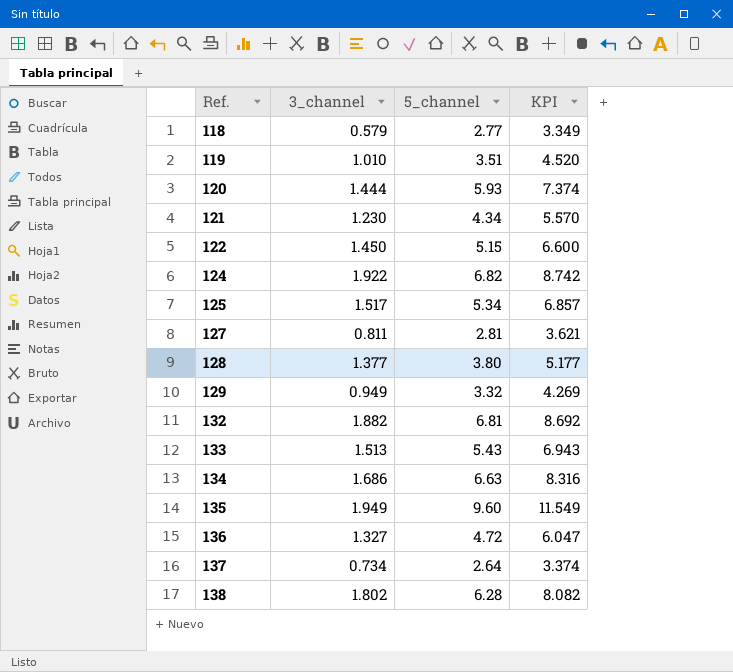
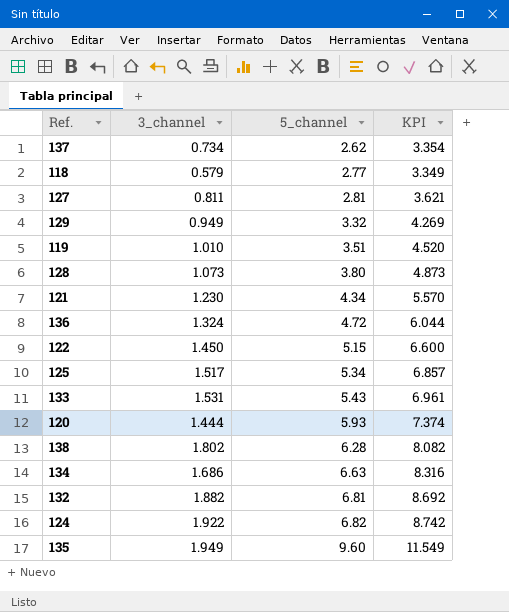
row order: Ref. ascending -> 5_channel ascending
137 | 5_channel: 2.64 -> 2.62
137 | KPI: 3.374 -> 3.354
128 | 3_channel: 1.377 -> 1.073
128 | KPI: 5.177 -> 4.873
136 | 3_channel: 1.327 -> 1.324
136 | KPI: 6.047 -> 6.044
133 | 3_channel: 1.513 -> 1.531
133 | KPI: 6.943 -> 6.961

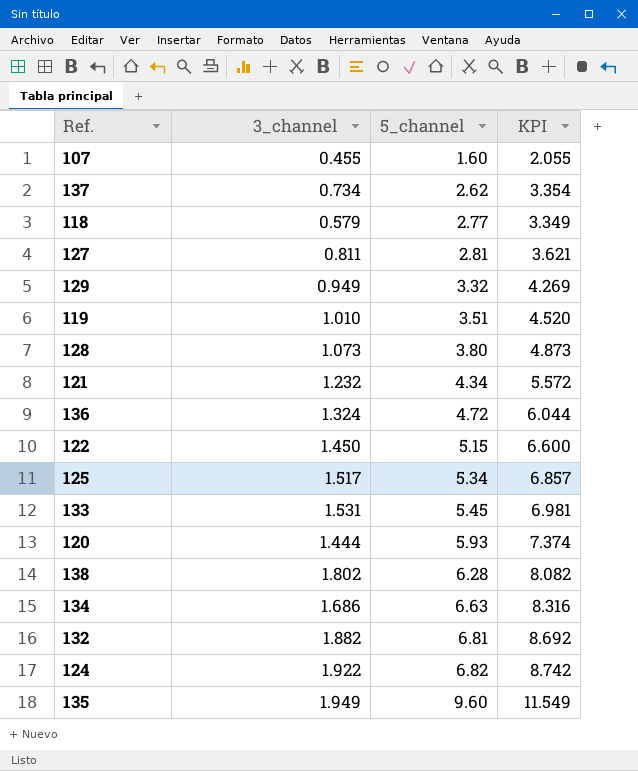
row 107: none -> 0.455 | 1.60 | 2.055
121 | 3_channel: 1.230 -> 1.232
121 | KPI: 5.570 -> 5.572
133 | 5_channel: 5.43 -> 5.45
133 | KPI: 6.961 -> 6.981

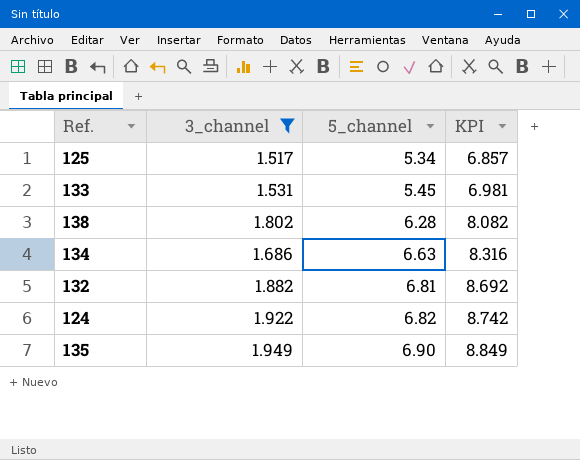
filter: none -> 3_channel >= 1.517
135 | 5_channel: 9.60 -> 6.90
135 | KPI: 11.549 -> 8.849

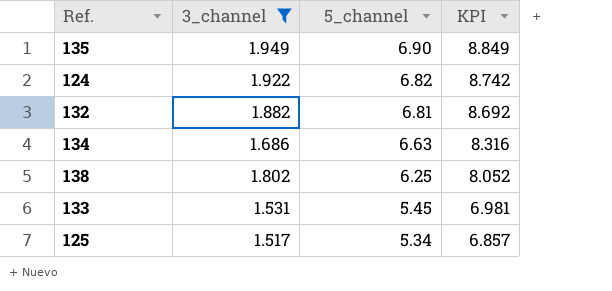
row order: 5_channel ascending -> 5_channel descending
138 | 5_channel: 6.28 -> 6.25
138 | KPI: 8.082 -> 8.052

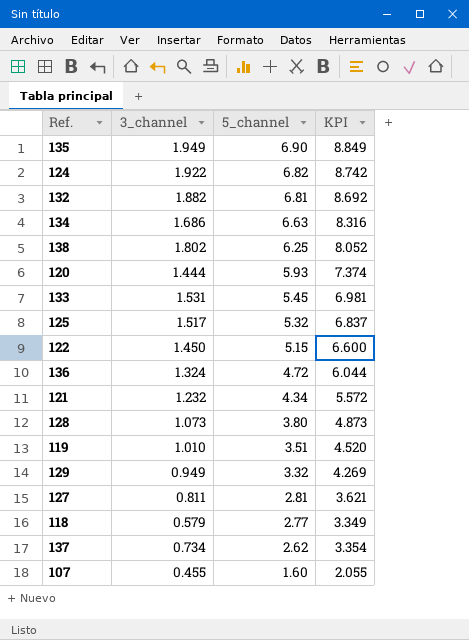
filter: 3_channel >= 1.517 -> none
125 | 5_channel: 5.34 -> 5.32
125 | KPI: 6.857 -> 6.837

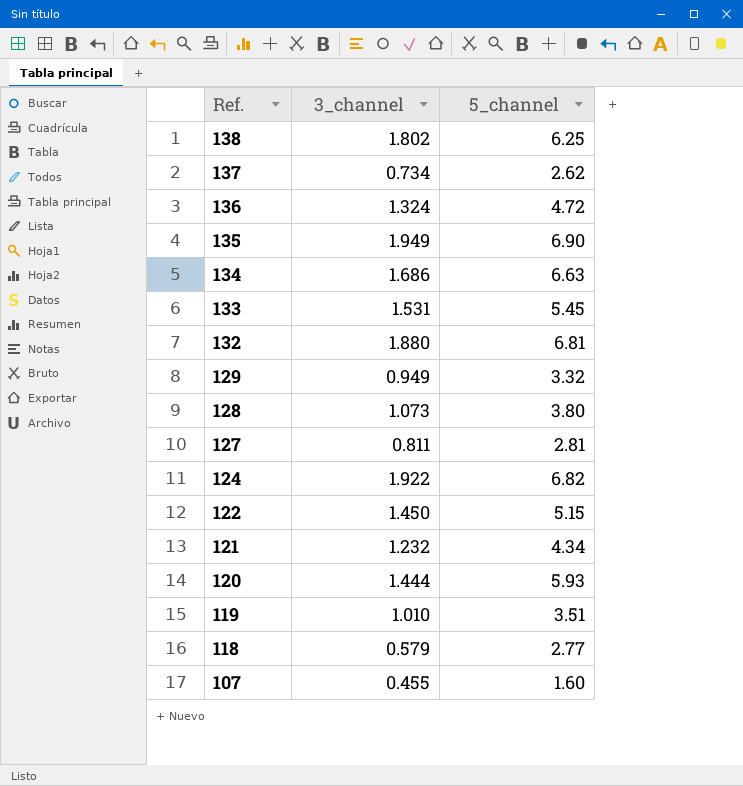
row order: 5_channel descending -> Ref. descending
column KPI | formula: [3_channel] + [5_channel] -> none
row 125: 1.517 | 5.32 | 6.837 -> none
132 | 3_channel: 1.882 -> 1.880

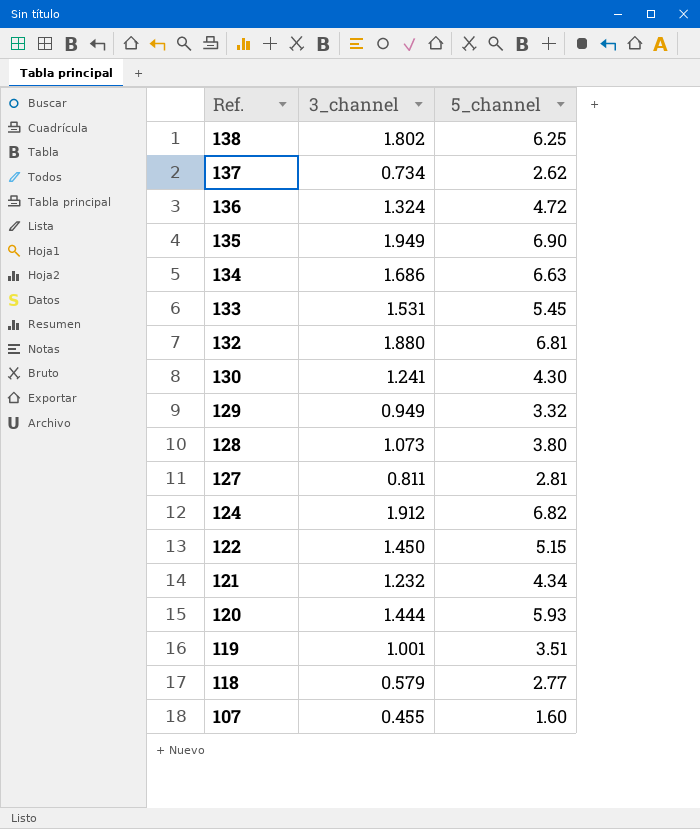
row 130: none -> 1.241 | 4.30
124 | 3_channel: 1.922 -> 1.912
119 | 3_channel: 1.010 -> 1.001

